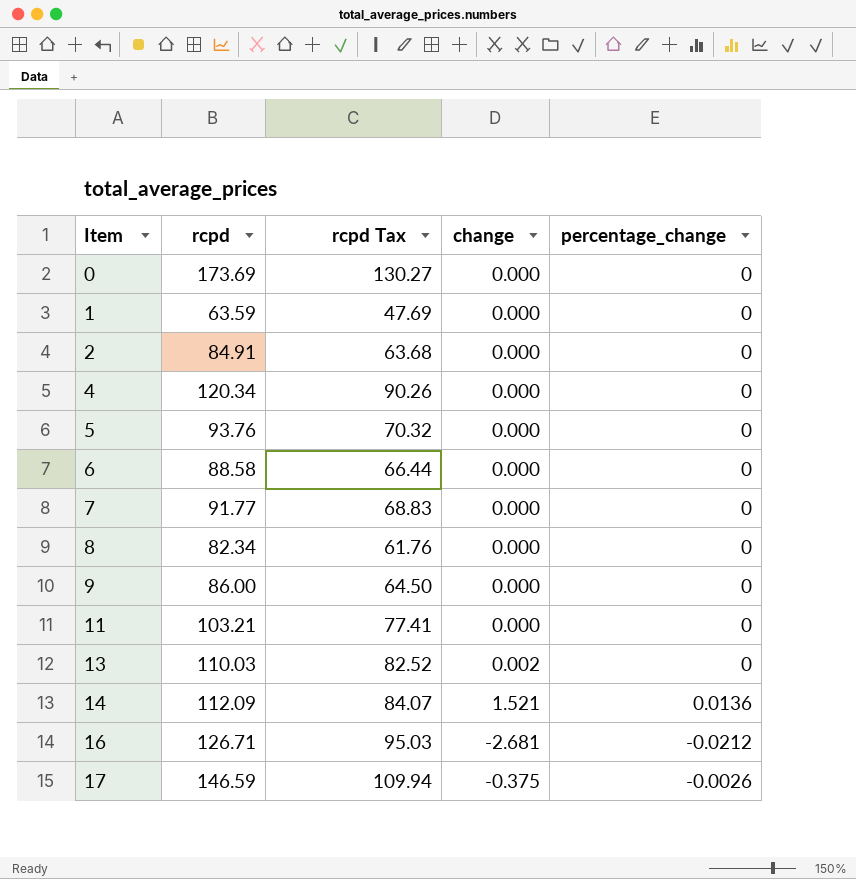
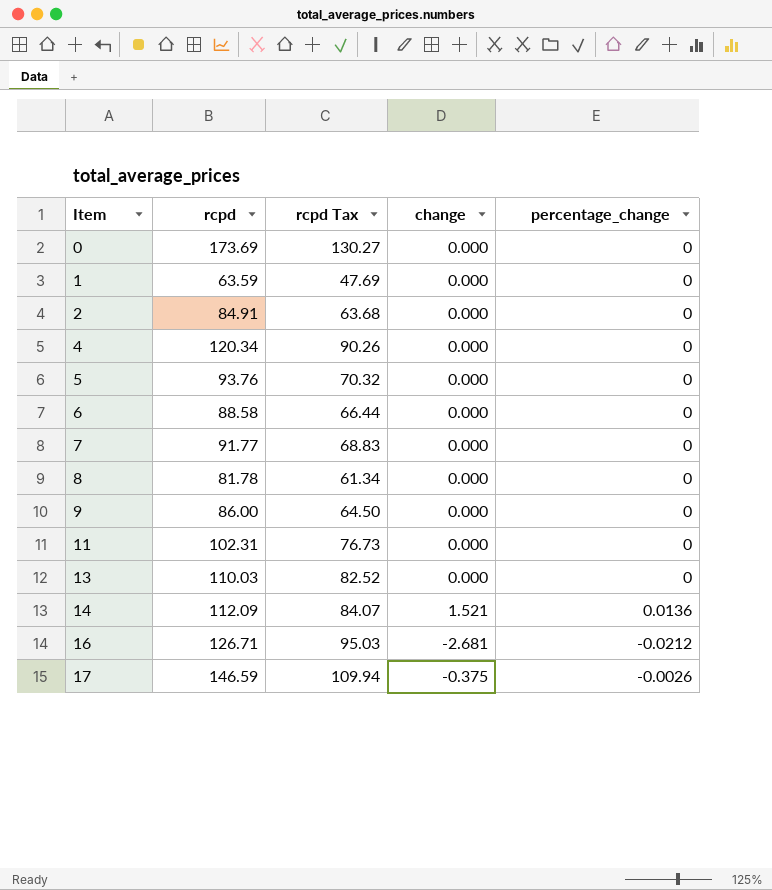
8 | rcpd: 82.34 -> 81.78
8 | rcpd Tax: 61.76 -> 61.34
11 | rcpd: 103.21 -> 102.31
11 | rcpd Tax: 77.41 -> 76.73
13 | change: 0.002 -> 0.000

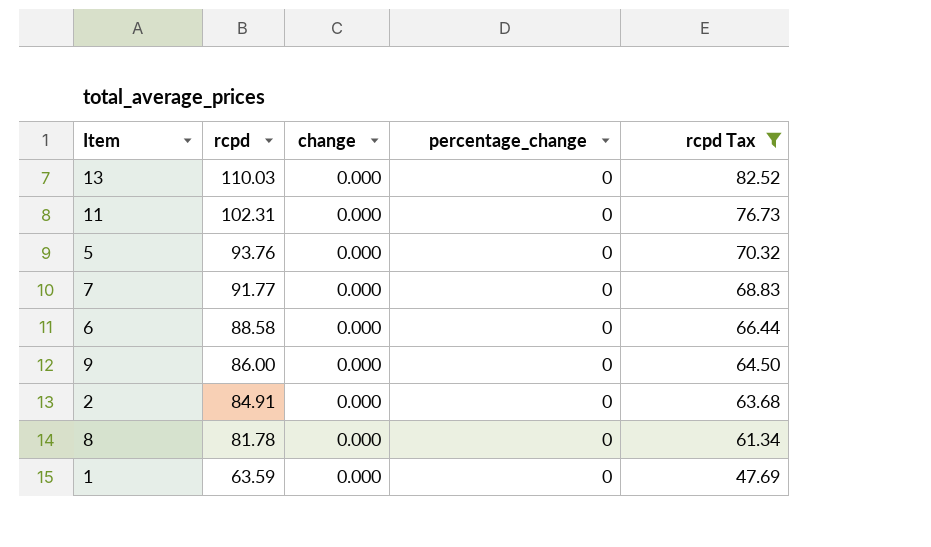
filter: none -> rcpd Tax <= 82.52
row order: Item ascending -> rcpd descending
column rcpd Tax | position: 3 -> 5

